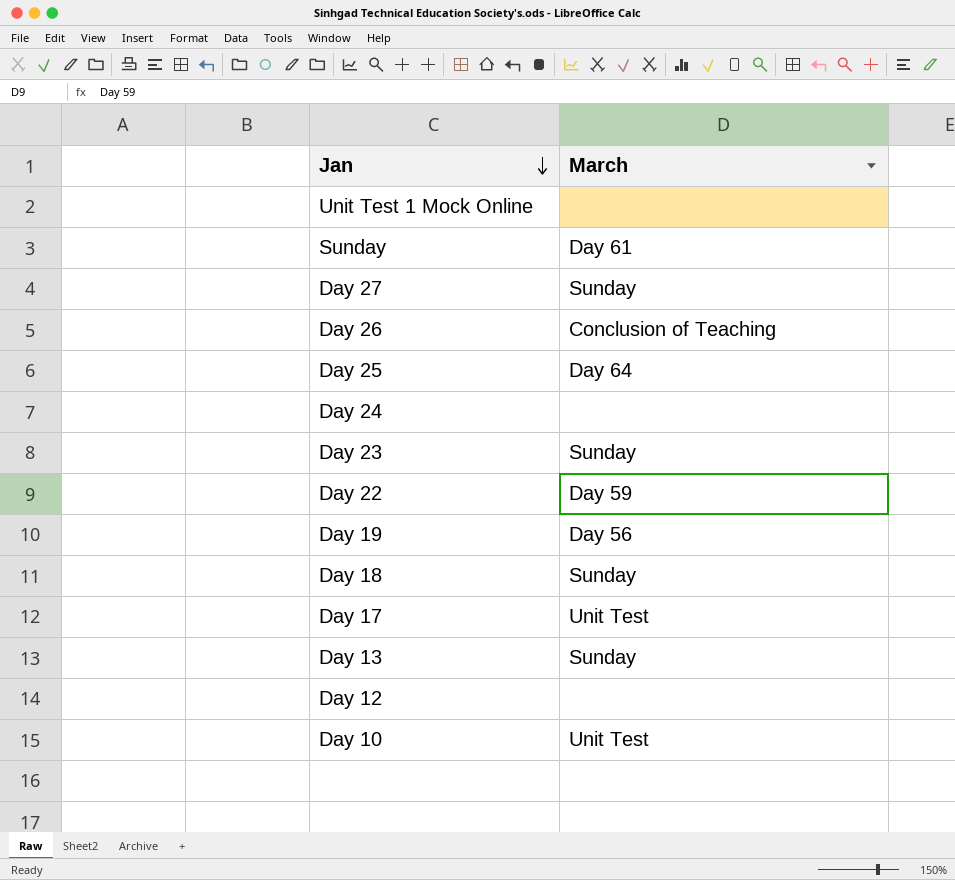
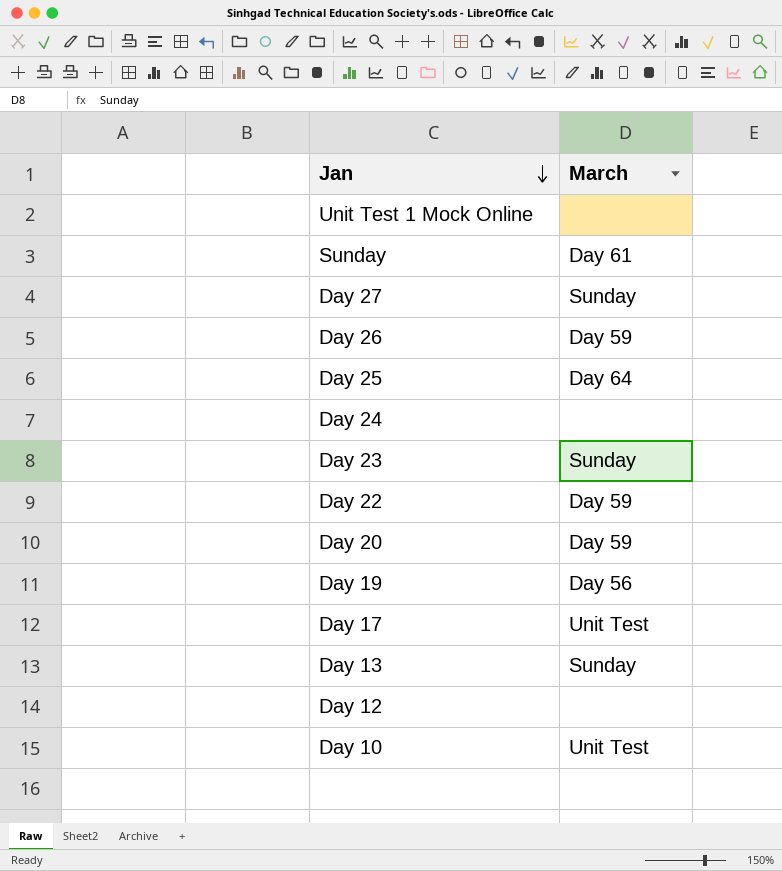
row Day 18: Sunday -> none
Day 26 | March: Conclusion of Teaching -> Day 59
row Day 20: none -> Day 59

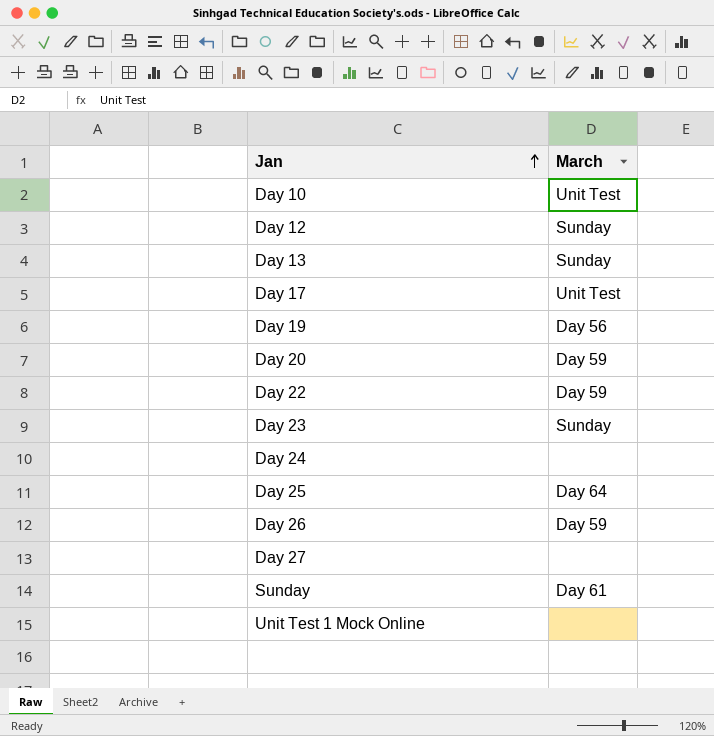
row order: Jan descending -> Jan ascending
Day 12 | March: none -> Sunday
Day 27 | March: Sunday -> none

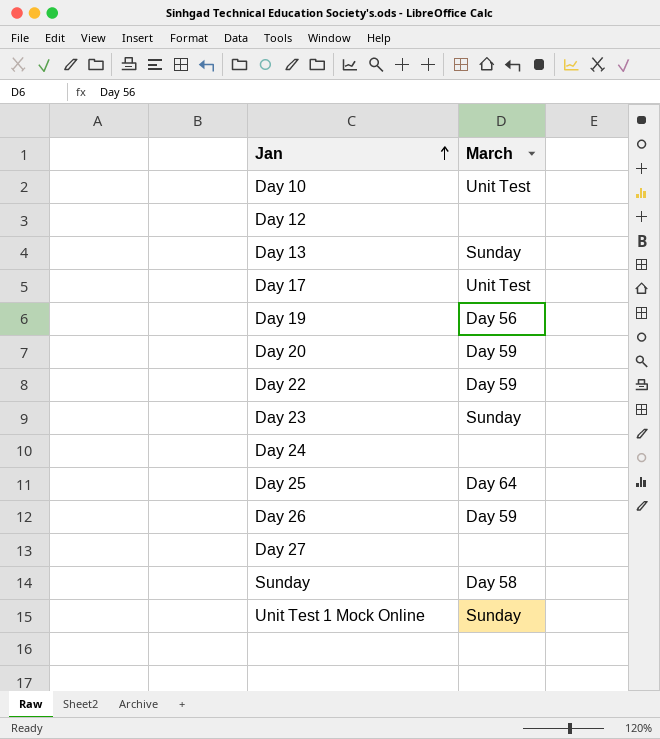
Day 12 | March: Sunday -> none
Sunday | March: Day 61 -> Day 58
Unit Test 1 Mock Online | March: none -> Sunday

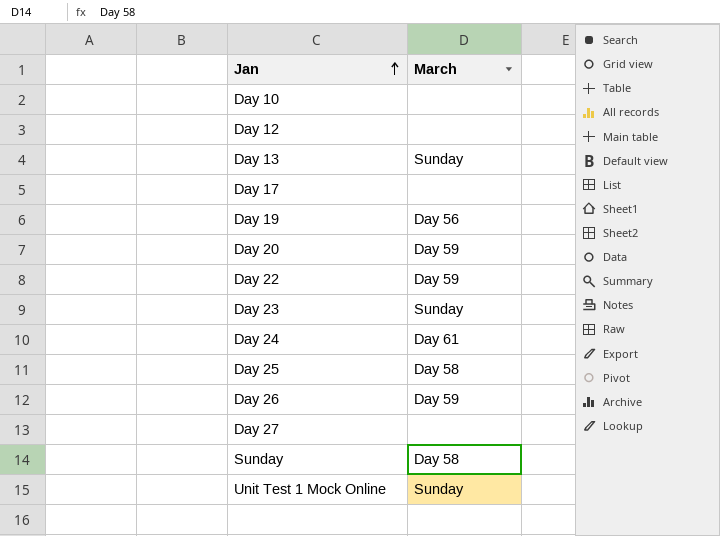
Day 10 | March: Unit Test -> none
Day 17 | March: Unit Test -> none
Day 24 | March: none -> Day 61
Day 25 | March: Day 64 -> Day 58

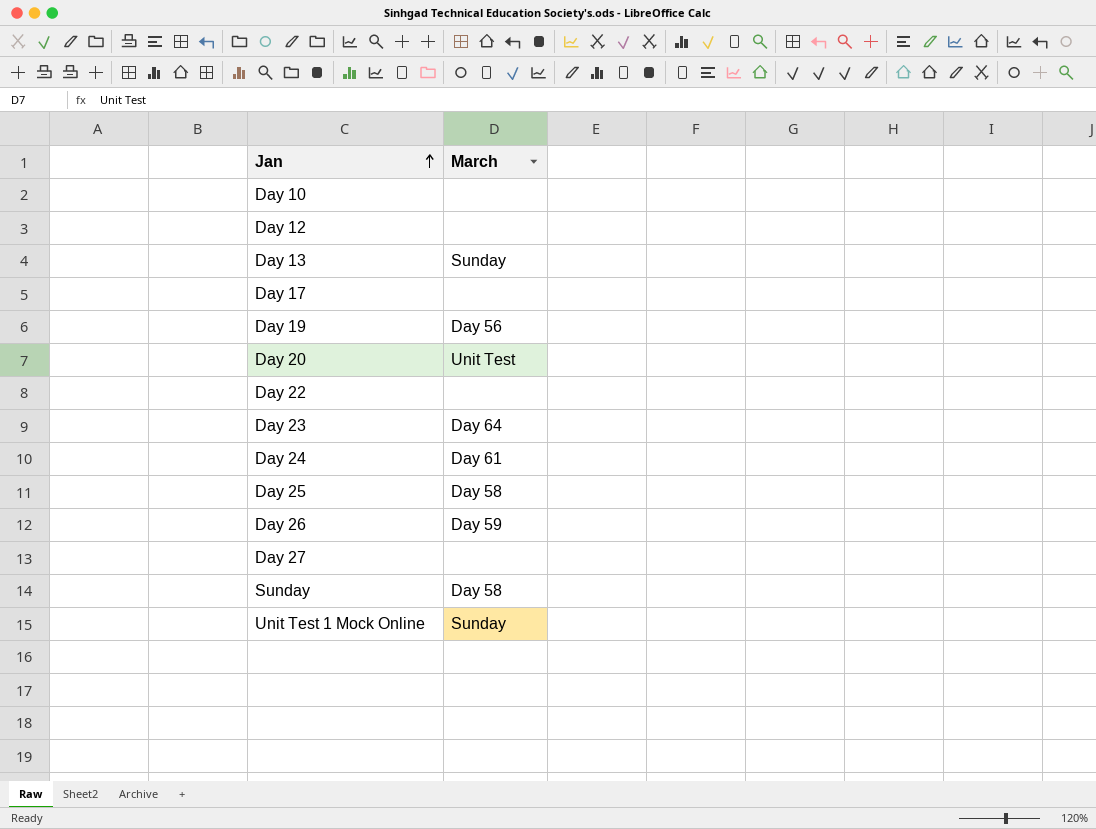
Day 20 | March: Day 59 -> Unit Test
Day 22 | March: Day 59 -> none
Day 23 | March: Sunday -> Day 64

